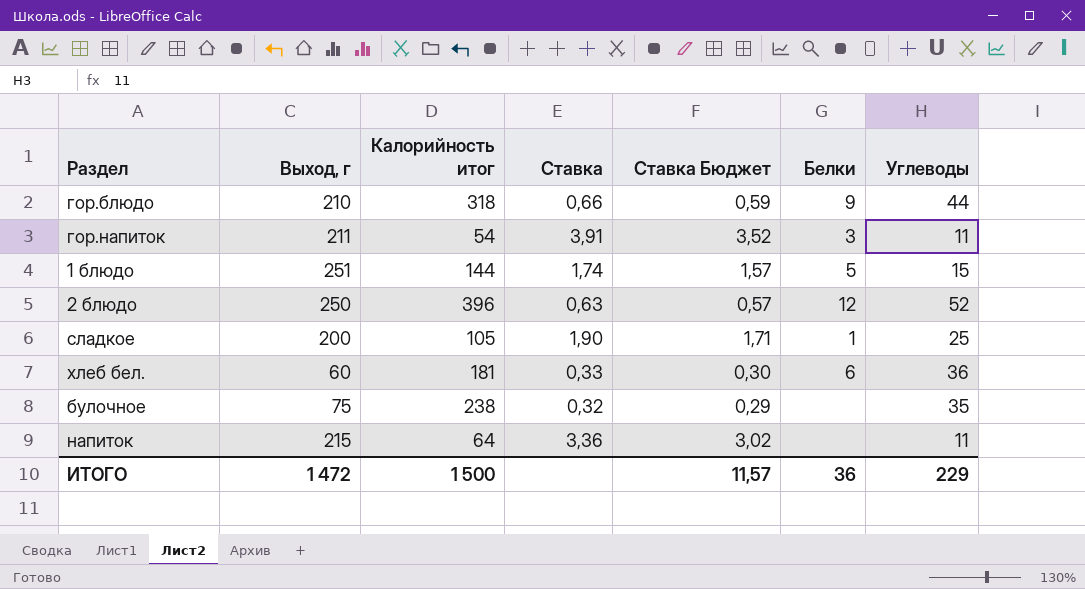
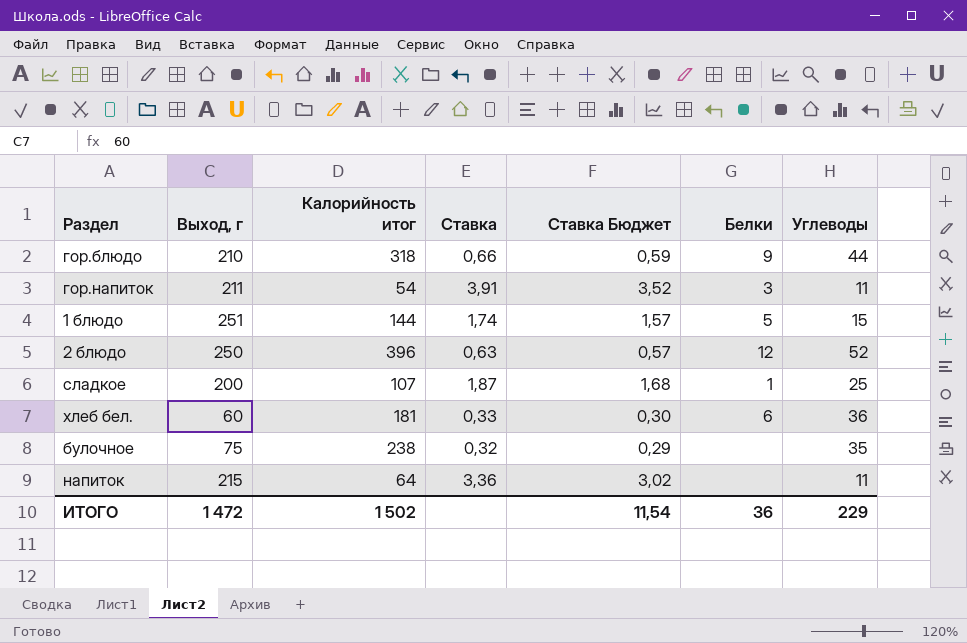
сладкое | Калорийность итог: 105 -> 107
сладкое | Ставка: 1,90 -> 1,87
сладкое | Ставка Бюджет: 1,71 -> 1,68
ИТОГО | Калорийность итог: 1 500 -> 1 502
ИТОГО | Ставка Бюджет: 11,57 -> 11,54

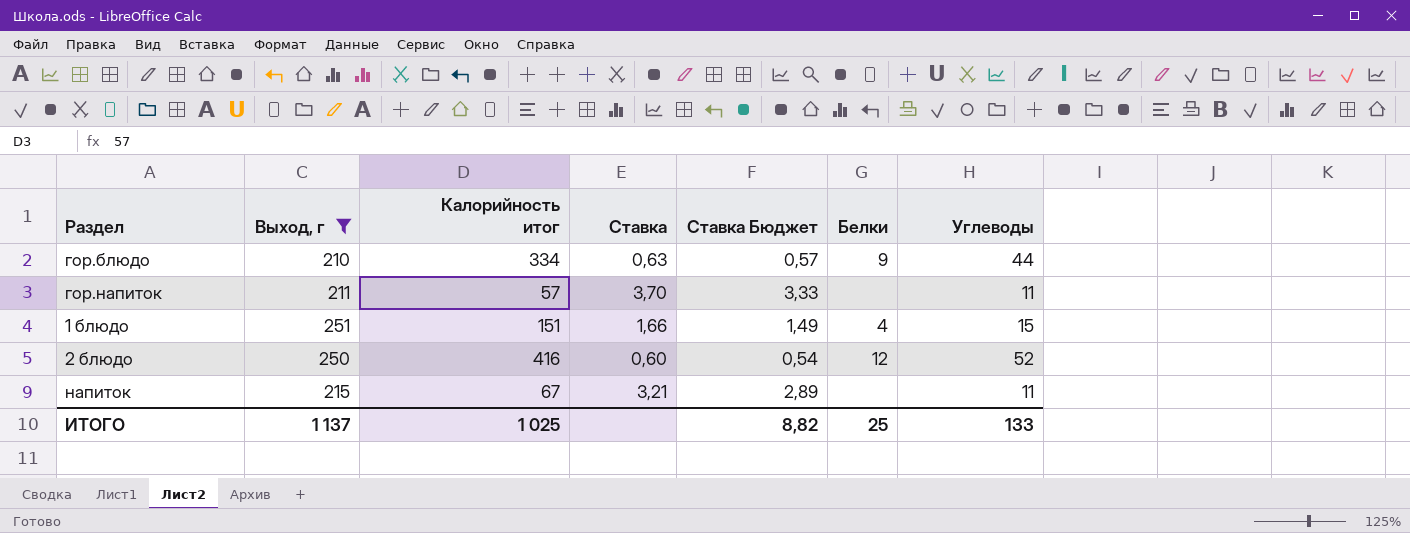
filter: none -> Выход, г >= 210
гор.блюдо | Калорийность итог: 318 -> 334
гор.блюдо | Ставка: 0,66 -> 0,63
гор.блюдо | Ставка Бюджет: 0,59 -> 0,57
гор.напиток | Калорийность итог: 54 -> 57
гор.напиток | Ставка: 3,91 -> 3,70
гор.напиток | Ставка Бюджет: 3,52 -> 3,33
гор.напиток | Белки: 3 -> none
1 блюдо | Калорийность итог: 144 -> 151
1 блюдо | Ставка: 1,74 -> 1,66
1 блюдо | Ставка Бюджет: 1,57 -> 1,49
1 блюдо | Белки: 5 -> 4
2 блюдо | Калорийность итог: 396 -> 416
2 блюдо | Ставка: 0,63 -> 0,60
2 блюдо | Ставка Бюджет: 0,57 -> 0,54
напиток | Калорийность итог: 64 -> 67
напиток | Ставка: 3,36 -> 3,21
напиток | Ставка Бюджет: 3,02 -> 2,89
ИТОГО | Выход, г: 1 472 -> 1 137
ИТОГО | Калорийность итог: 1 502 -> 1 025
ИТОГО | Ставка Бюджет: 11,54 -> 8,82
ИТОГО | Белки: 36 -> 25
ИТОГО | Углеводы: 229 -> 133

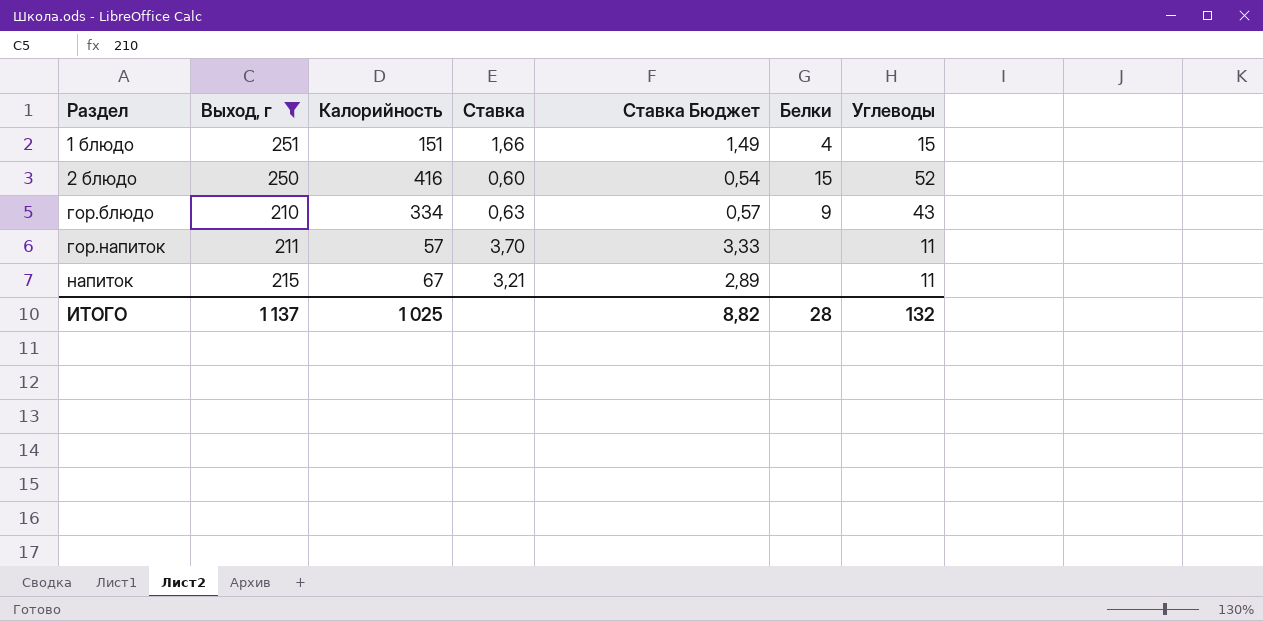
row order: none -> Раздел ascending
column name: Калорийность итог -> Калорийность
2 блюдо | Белки: 12 -> 15
гор.блюдо | Углеводы: 44 -> 43
ИТОГО | Белки: 25 -> 28
ИТОГО | Углеводы: 133 -> 132

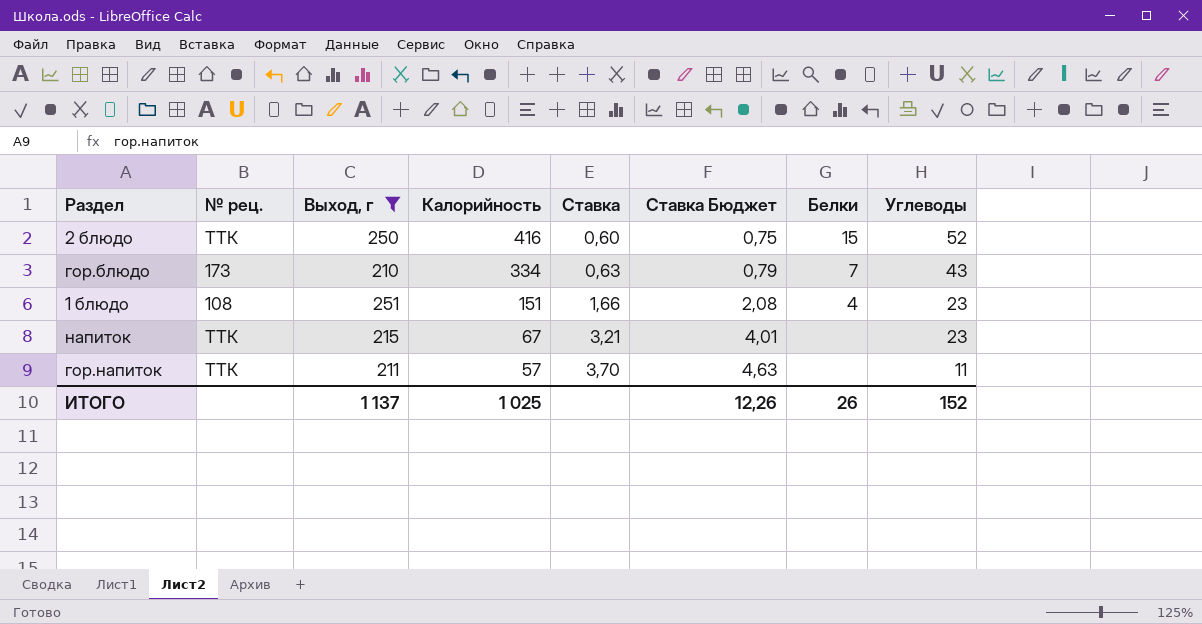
row order: Раздел ascending -> Калорийность descending
column № рец. | position: none -> 2
column Ставка Бюджет | formula: [Ставка] * 0,9 -> [Ставка] * 1,25
гор.блюдо | Белки: 9 -> 7
1 блюдо | Углеводы: 15 -> 23
напиток | Углеводы: 11 -> 23
ИТОГО | Ставка Бюджет: 8,82 -> 12,26
ИТОГО | Белки: 28 -> 26
ИТОГО | Углеводы: 132 -> 152

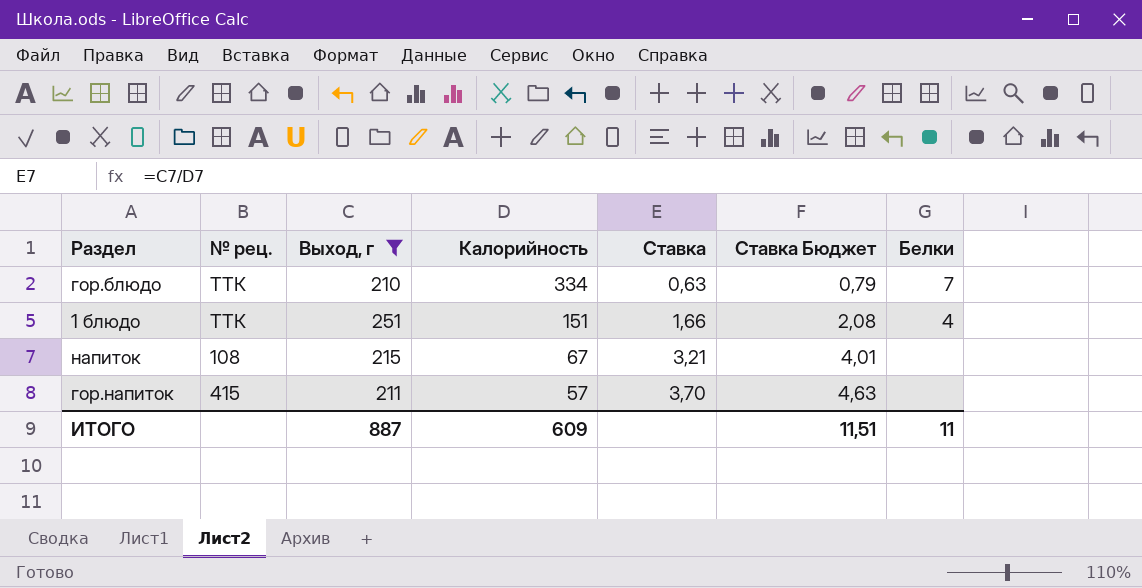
column Углеводы | position: 8 -> none
row 2 блюдо: ТТК | 250 | 416 | 0,60 | 0,75 | 15 | 52 -> none
гор.блюдо | № рец.: 173 -> ТТК
1 блюдо | № рец.: 108 -> ТТК
напиток | № рец.: ТТК -> 108
гор.напиток | № рец.: ТТК -> 415
ИТОГО | Выход, г: 1 137 -> 887
ИТОГО | Калорийность: 1 025 -> 609
ИТОГО | Ставка Бюджет: 12,26 -> 11,51
ИТОГО | Белки: 26 -> 11

